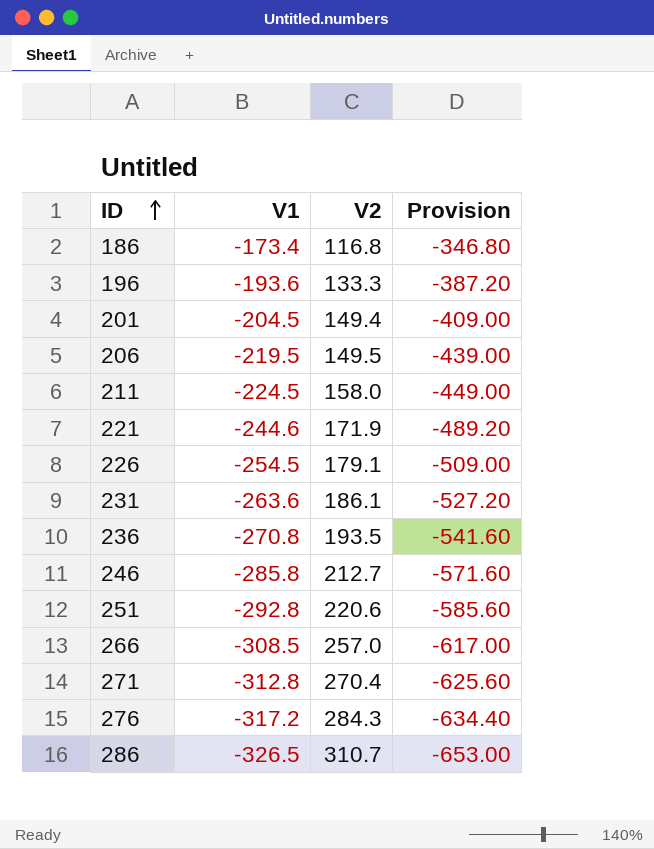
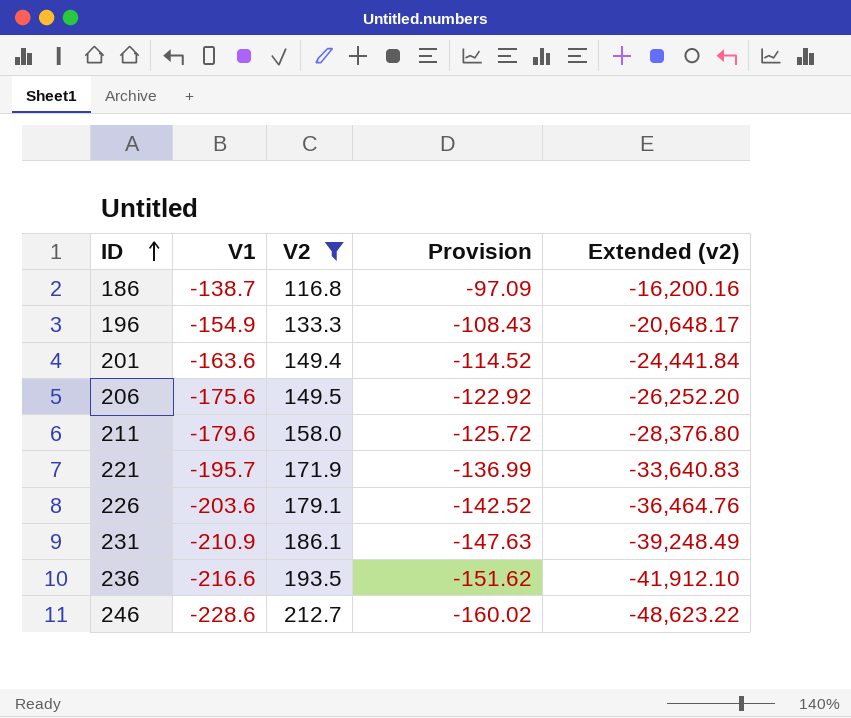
filter: none -> V2 <= 212.7
column Provision | formula: [V1] * 2 -> [V1] * 0.7
column Extended (v2) | formula: none -> [V1] * [V2]
186 | V1: -173.4 -> -138.7
196 | V1: -193.6 -> -154.9
201 | V1: -204.5 -> -163.6
206 | V1: -219.5 -> -175.6
211 | V1: -224.5 -> -179.6
221 | V1: -244.6 -> -195.7
226 | V1: -254.5 -> -203.6
231 | V1: -263.6 -> -210.9
236 | V1: -270.8 -> -216.6
246 | V1: -285.8 -> -228.6

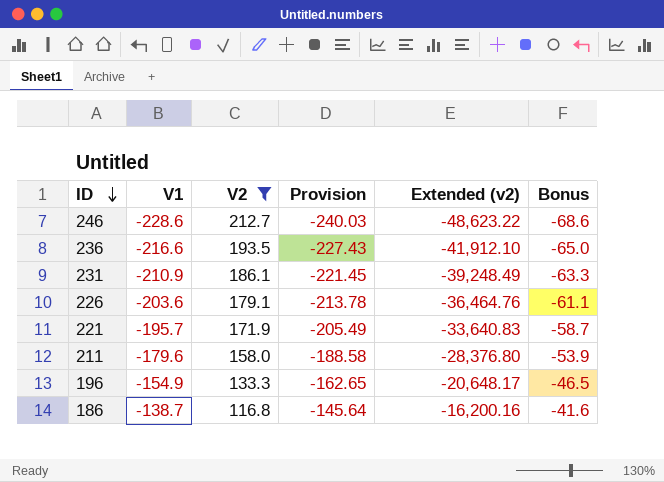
row order: ID ascending -> ID descending
column Provision | formula: [V1] * 0.7 -> [V1] * 1.05
column Bonus | formula: none -> [V1] * 0.3
row 201: -163.6 | 149.4 | -114.52 | -24,441.84 -> none
row 206: -175.6 | 149.5 | -122.92 | -26,252.20 -> none

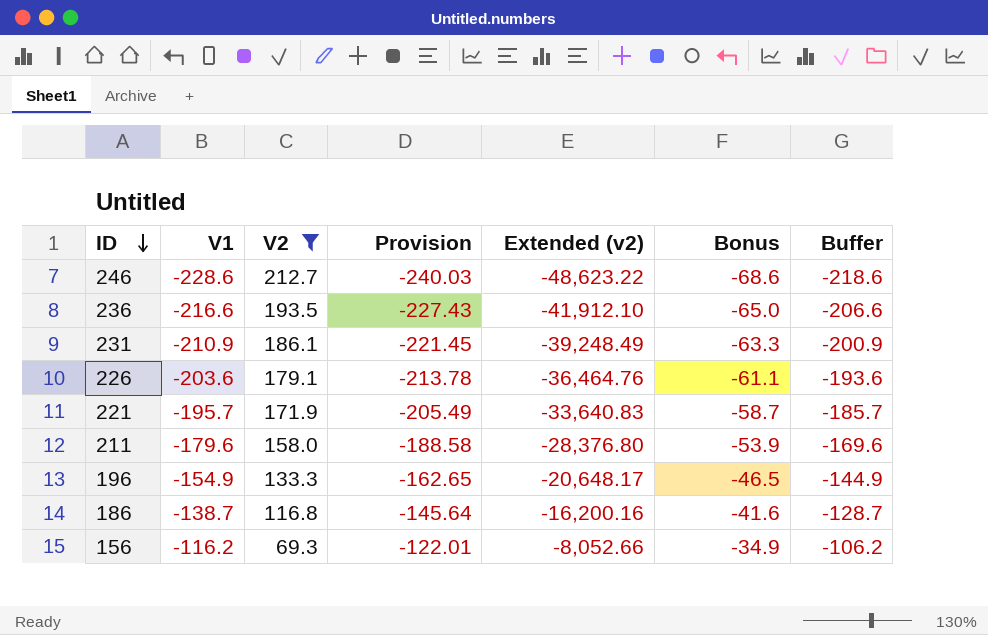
column Buffer | formula: none -> [V1] + 10
row 156: none -> -116.2 | 69.3 | -122.01 | -8,052.66 | -34.9 | -106.2

